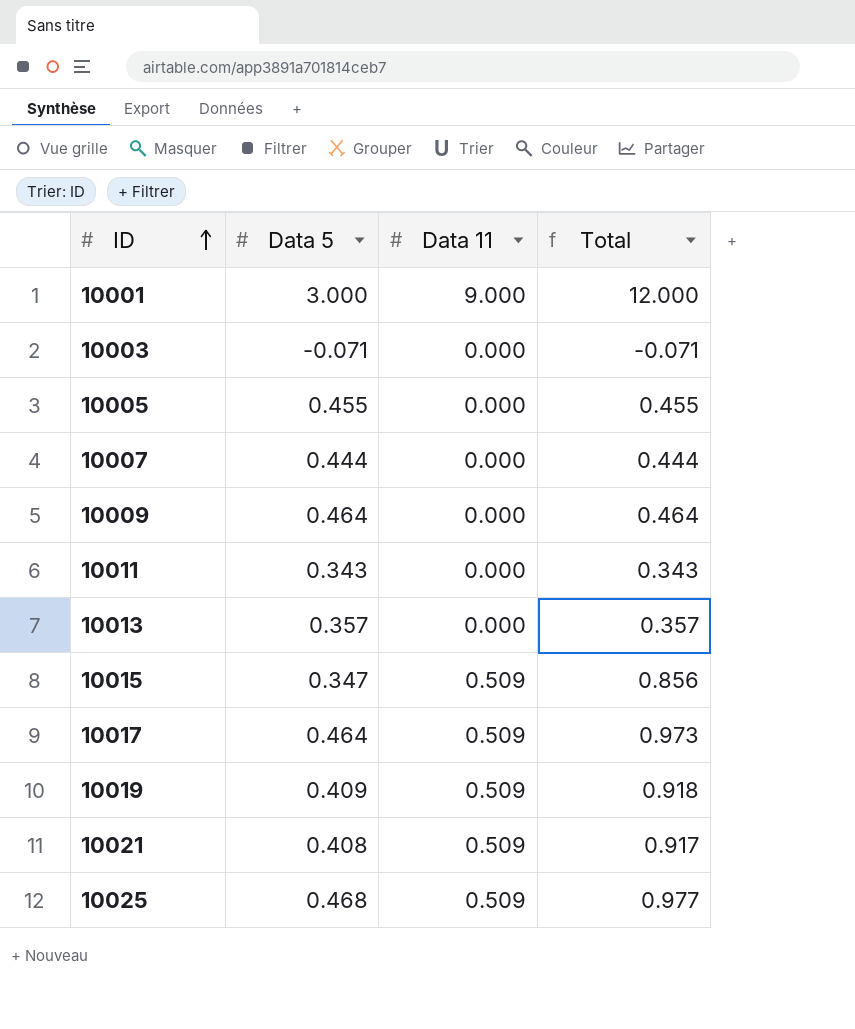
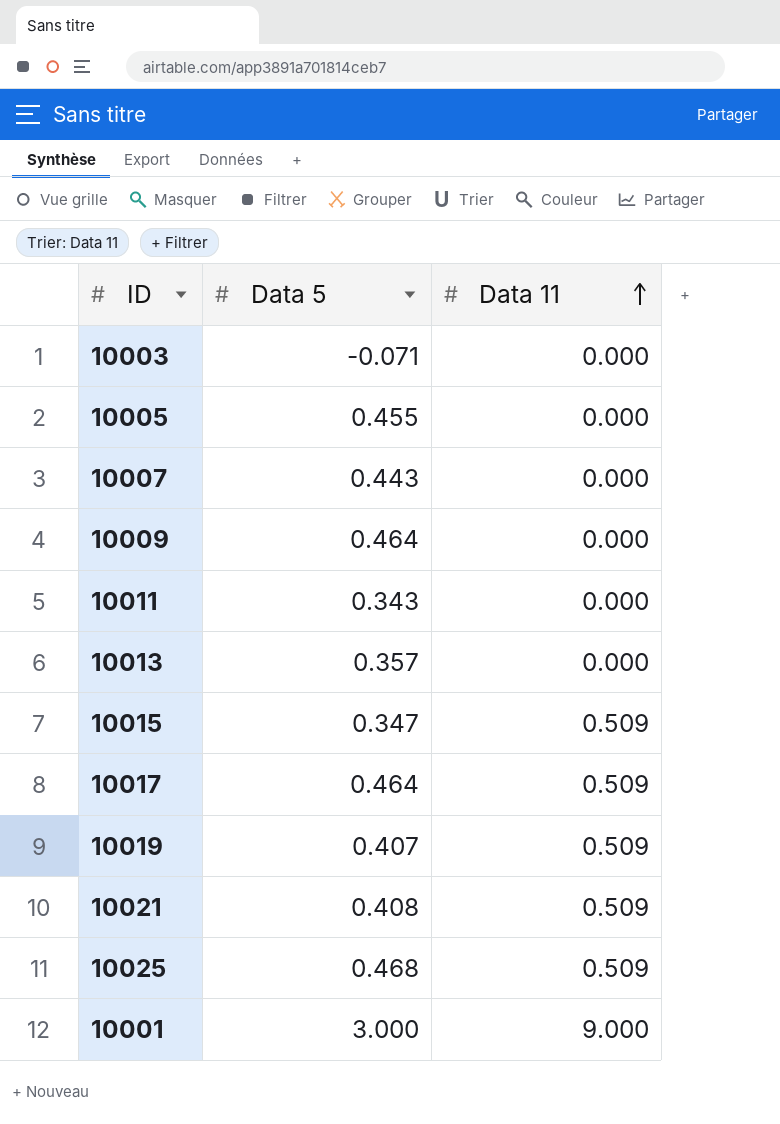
row order: ID ascending -> Data 11 ascending
column Total | formula: [Data 5] + [Data 11] -> none
10007 | Data 5: 0.444 -> 0.443
10019 | Data 5: 0.409 -> 0.407

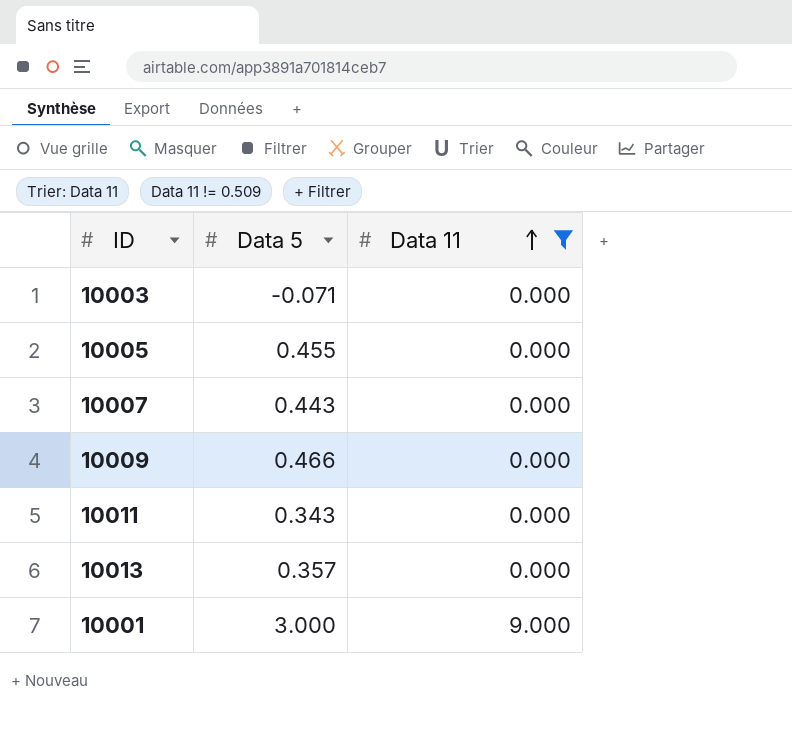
filter: none -> Data 11 != 0.509
10009 | Data 5: 0.464 -> 0.466

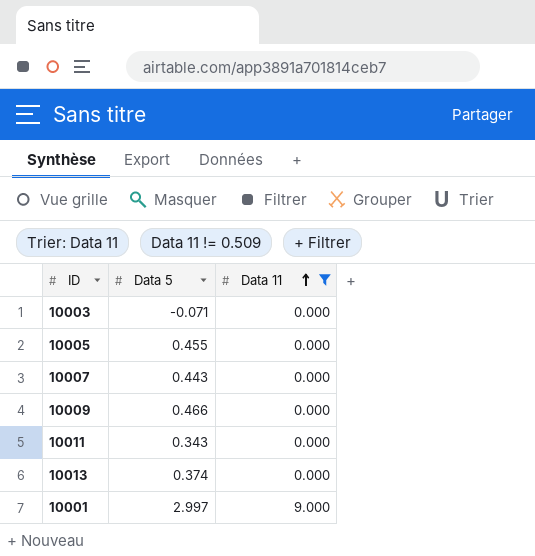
10013 | Data 5: 0.357 -> 0.374
10001 | Data 5: 3.000 -> 2.997

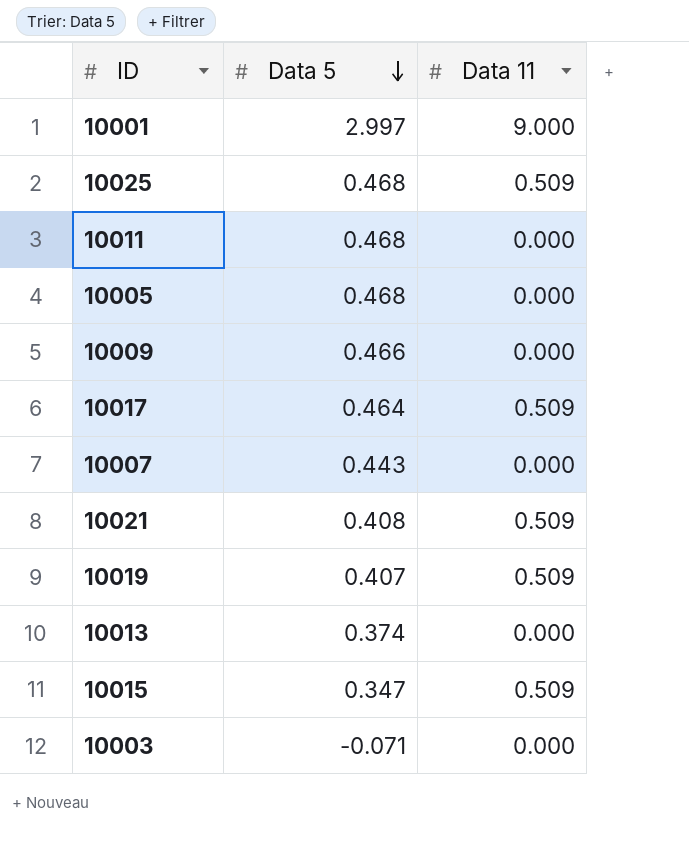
filter: Data 11 != 0.509 -> none
row order: Data 11 ascending -> Data 5 descending
10011 | Data 5: 0.343 -> 0.468
10005 | Data 5: 0.455 -> 0.468

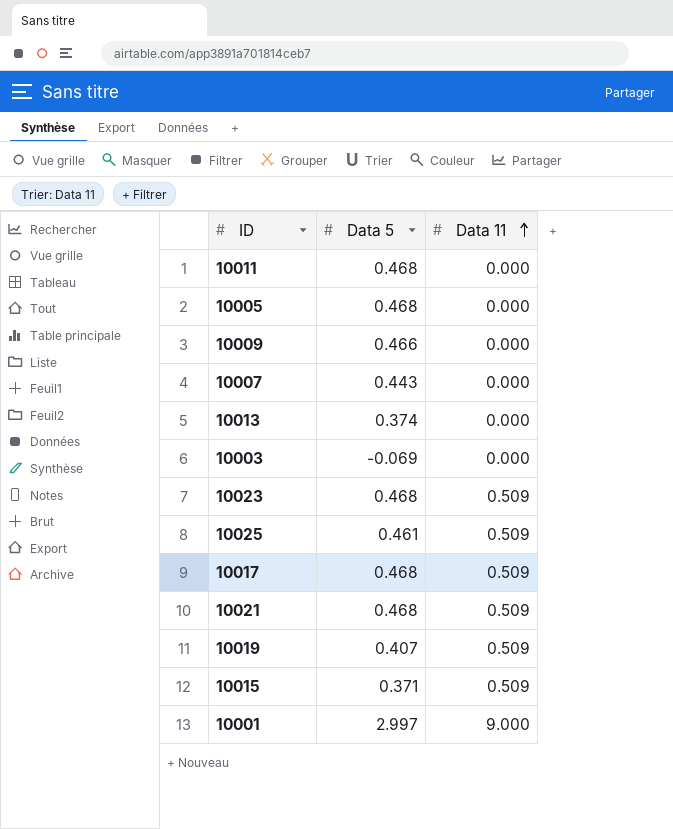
row order: Data 5 descending -> Data 11 ascending
10003 | Data 5: -0.071 -> -0.069
row 10023: none -> 0.468 | 0.509
10025 | Data 5: 0.468 -> 0.461
10017 | Data 5: 0.464 -> 0.468
10021 | Data 5: 0.408 -> 0.468
10015 | Data 5: 0.347 -> 0.371

